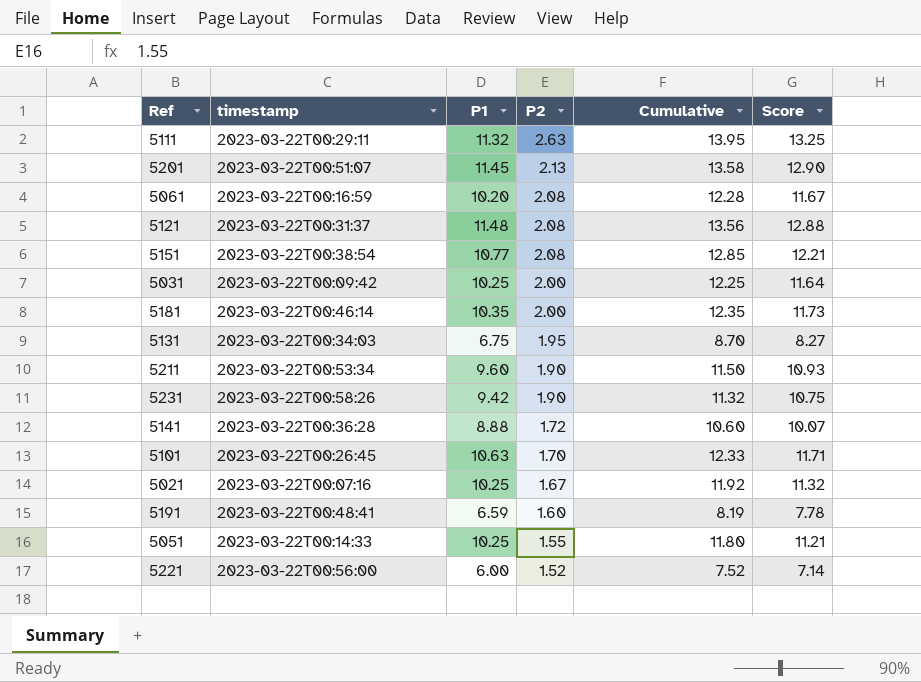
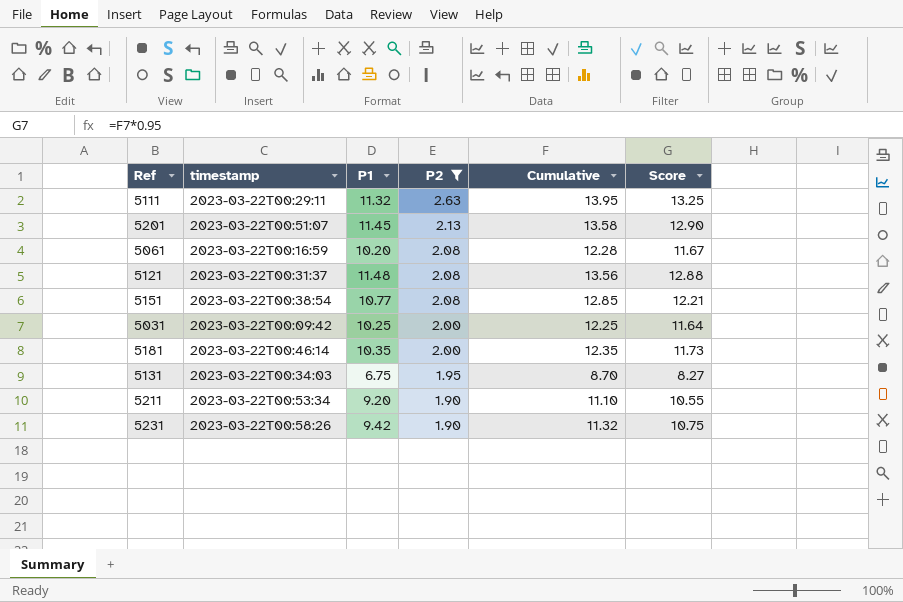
filter: none -> P2 >= 1.90
5211 | P1: 9.60 -> 9.20
5211 | Cumulative: 11.50 -> 11.10
5211 | Score: 10.93 -> 10.55

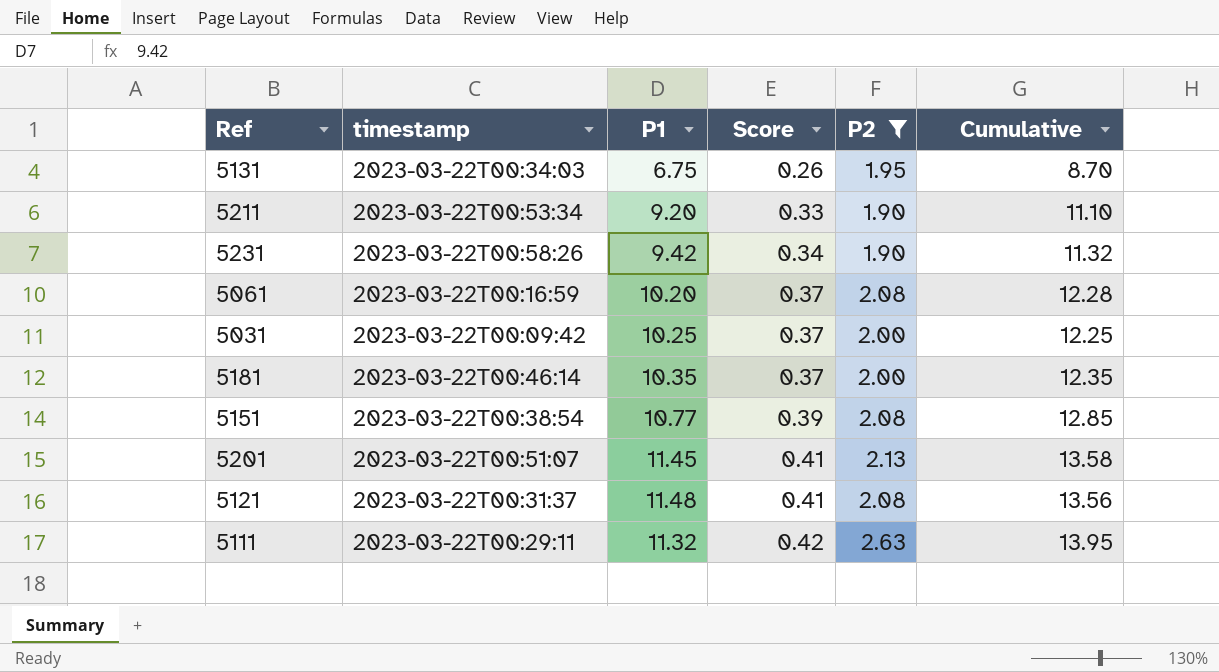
row order: P2 descending -> Score ascending
column Score | formula: [Cumulative] * 0.95 -> [Cumulative] * 0.03
column Score | position: 6 -> 4

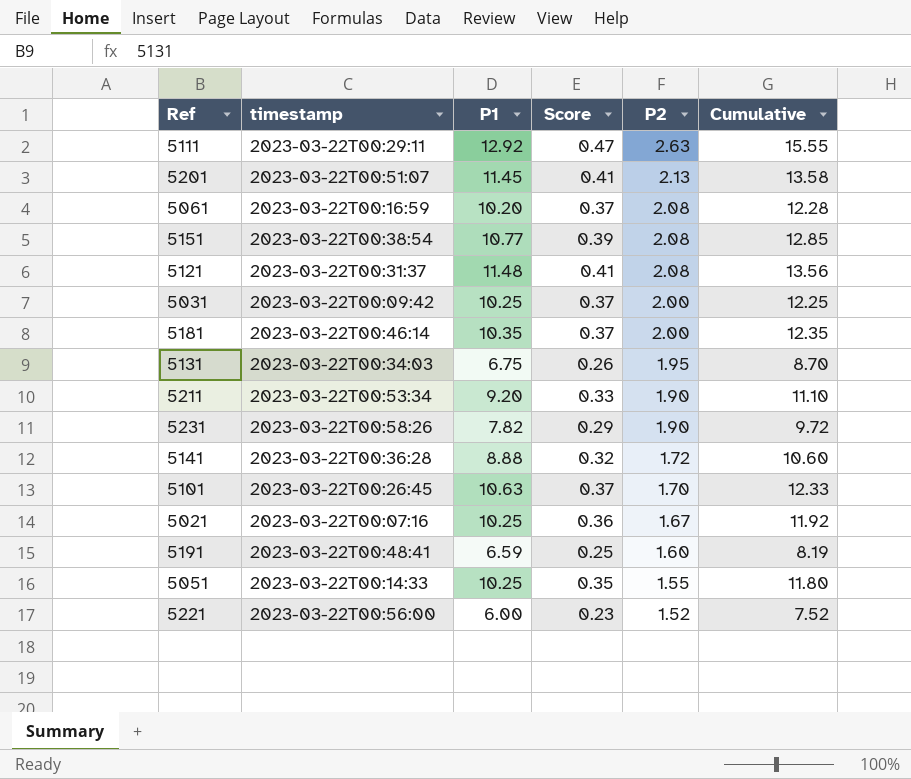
filter: P2 >= 1.90 -> none
row order: Score ascending -> P2 descending
5111 | P1: 11.32 -> 12.92
5111 | Score: 0.42 -> 0.47
5111 | Cumulative: 13.95 -> 15.55
5231 | P1: 9.42 -> 7.82
5231 | Score: 0.34 -> 0.29
5231 | Cumulative: 11.32 -> 9.72

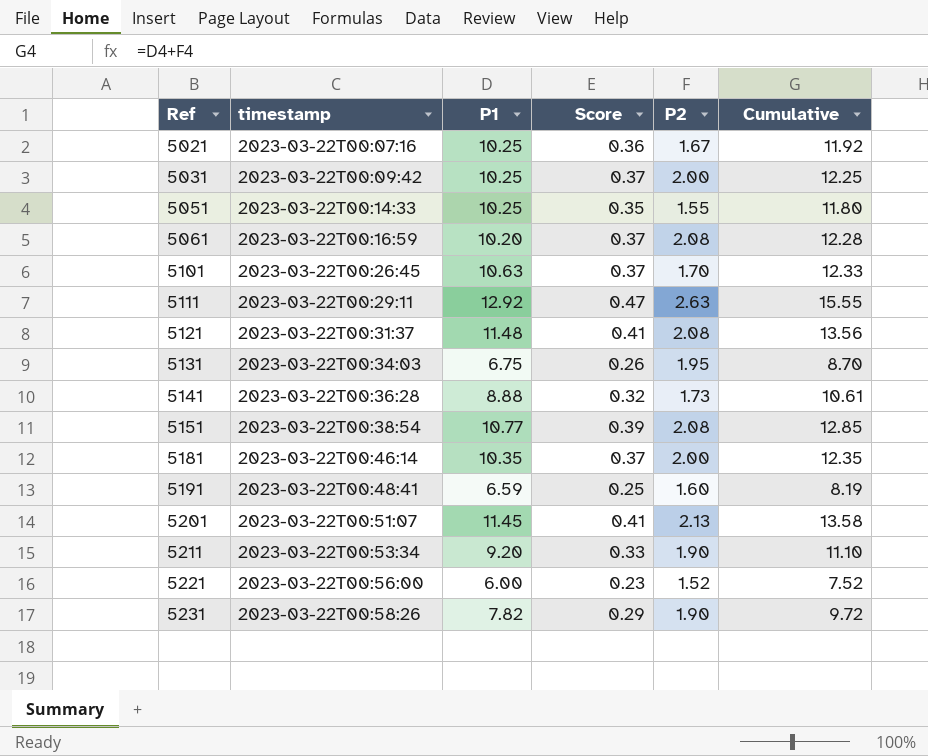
row order: P2 descending -> Ref ascending
5141 | P2: 1.72 -> 1.73
5141 | Cumulative: 10.60 -> 10.61

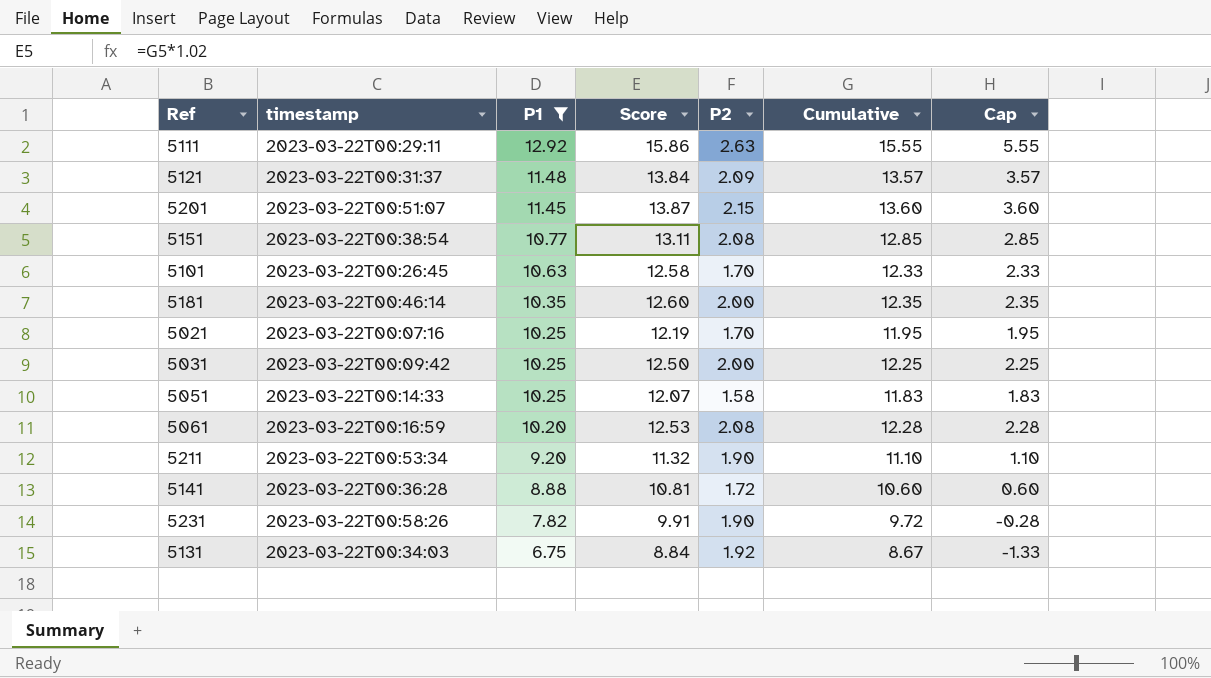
filter: none -> P1 >= 6.75
row order: Ref ascending -> P1 descending
column Score | formula: [Cumulative] * 0.03 -> [Cumulative] * 1.02
column Cap | formula: none -> [Cumulative] - 10
5121 | P2: 2.08 -> 2.09
5121 | Cumulative: 13.56 -> 13.57
5201 | P2: 2.13 -> 2.15
5201 | Cumulative: 13.58 -> 13.60
5021 | P2: 1.67 -> 1.70
5021 | Cumulative: 11.92 -> 11.95
5051 | P2: 1.55 -> 1.58
5051 | Cumulative: 11.80 -> 11.83
5141 | P2: 1.73 -> 1.72
5141 | Cumulative: 10.61 -> 10.60
5131 | P2: 1.95 -> 1.92
5131 | Cumulative: 8.70 -> 8.67

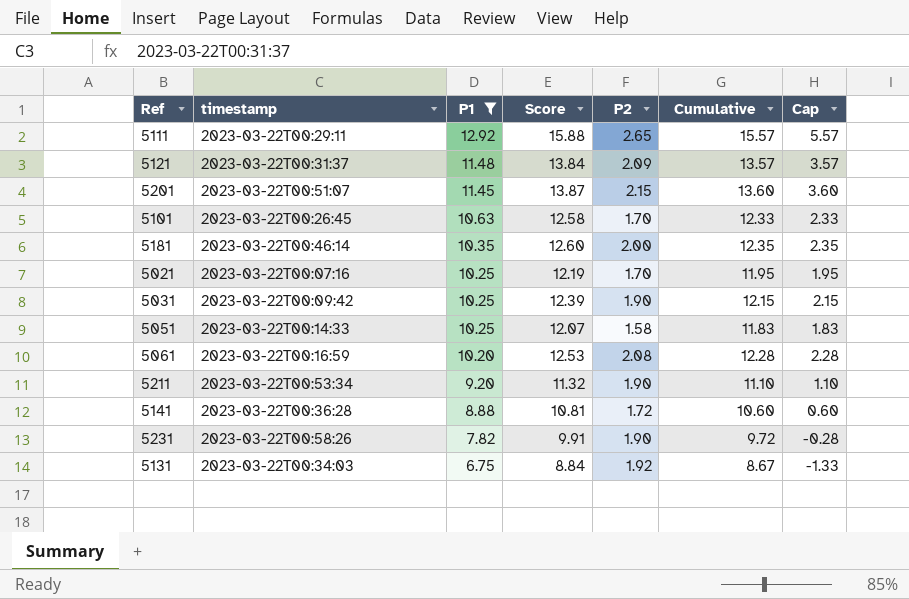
row 5151: 2023-03-22T00:38:54 | 10.77 | 13.11 | 2.08 | 12.85 | 2.85 -> none
5111 | Score: 15.86 -> 15.88
5111 | P2: 2.63 -> 2.65
5111 | Cumulative: 15.55 -> 15.57
5111 | Cap: 5.55 -> 5.57
5031 | Score: 12.50 -> 12.39
5031 | P2: 2.00 -> 1.90
5031 | Cumulative: 12.25 -> 12.15
5031 | Cap: 2.25 -> 2.15

